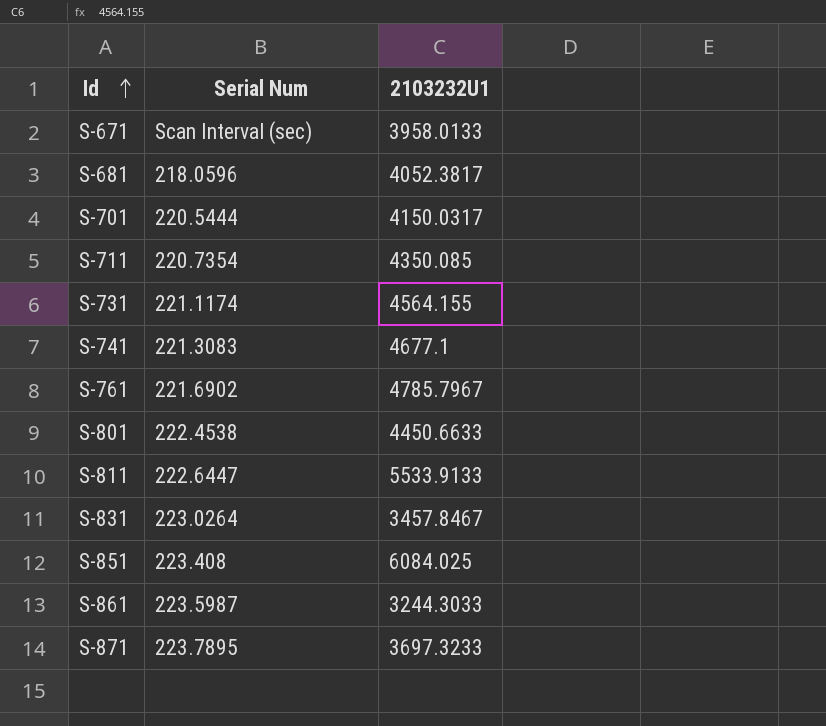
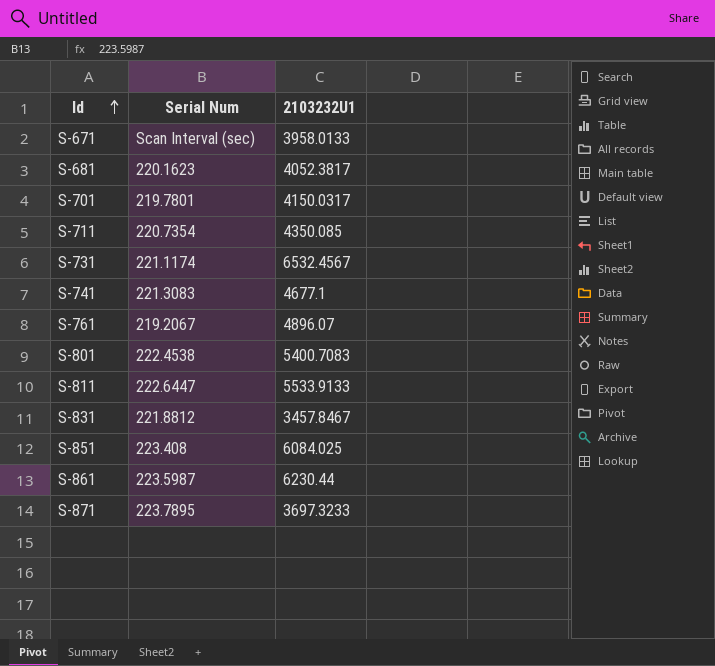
S-681 | Serial Num: 218.0596 -> 220.1623
S-701 | Serial Num: 220.5444 -> 219.7801
S-731 | 2103232U1: 4564.155 -> 6532.4567
S-761 | Serial Num: 221.6902 -> 219.2067
S-761 | 2103232U1: 4785.7967 -> 4896.07
S-801 | 2103232U1: 4450.6633 -> 5400.7083
S-831 | Serial Num: 223.0264 -> 221.8812
S-861 | 2103232U1: 3244.3033 -> 6230.44

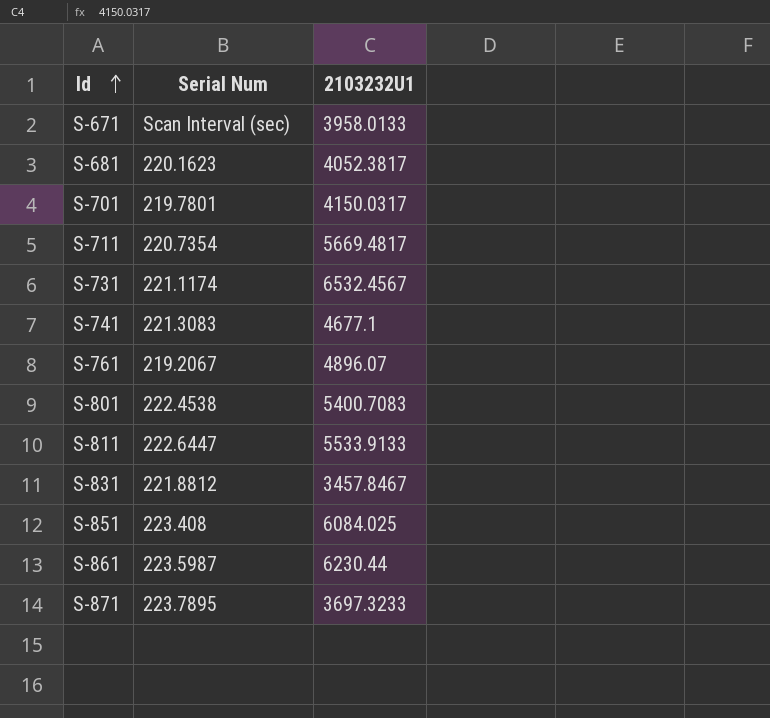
S-711 | 2103232U1: 4350.085 -> 5669.4817

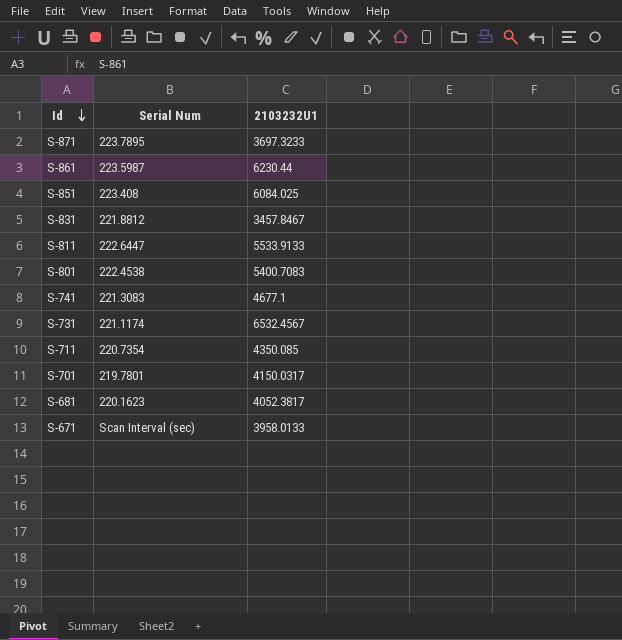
row order: Id ascending -> Id descending
row S-761: 219.2067 | 4896.07 -> none
S-711 | 2103232U1: 5669.4817 -> 4350.085

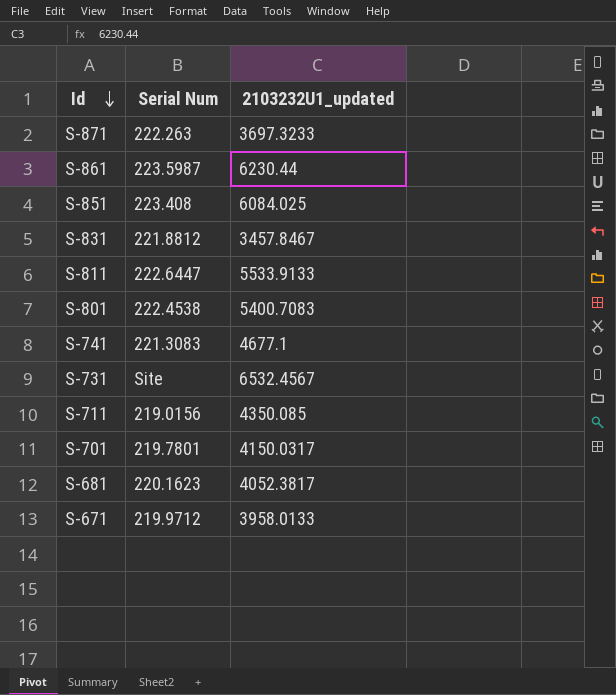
column name: 2103232U1 -> 2103232U1_updated
S-871 | Serial Num: 223.7895 -> 222.263
S-731 | Serial Num: 221.1174 -> Site
S-711 | Serial Num: 220.7354 -> 219.0156
S-671 | Serial Num: Scan Interval (sec) -> 219.9712

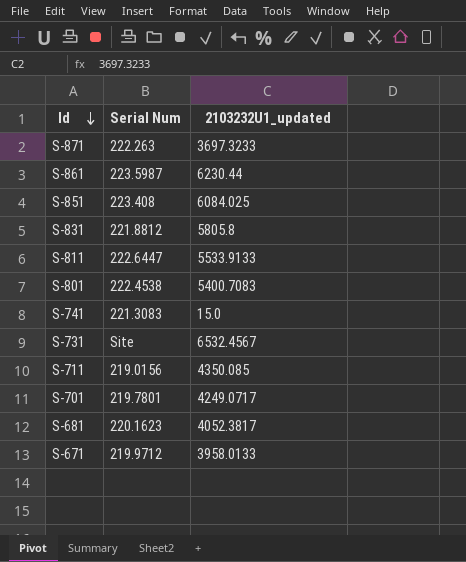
S-831 | 2103232U1_updated: 3457.8467 -> 5805.8
S-741 | 2103232U1_updated: 4677.1 -> 15.0
S-701 | 2103232U1_updated: 4150.0317 -> 4249.0717

